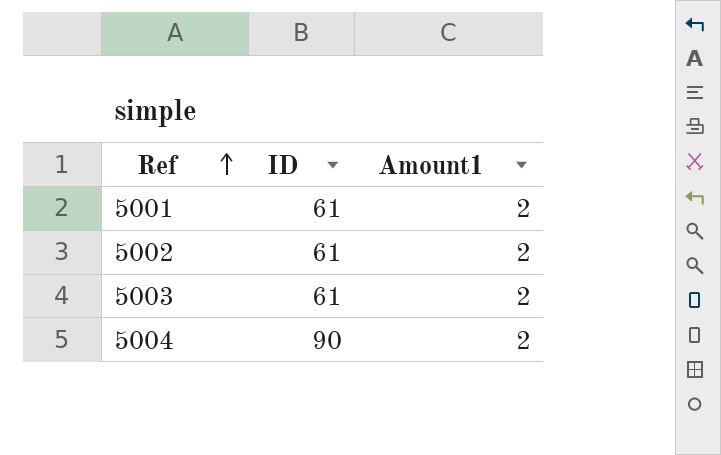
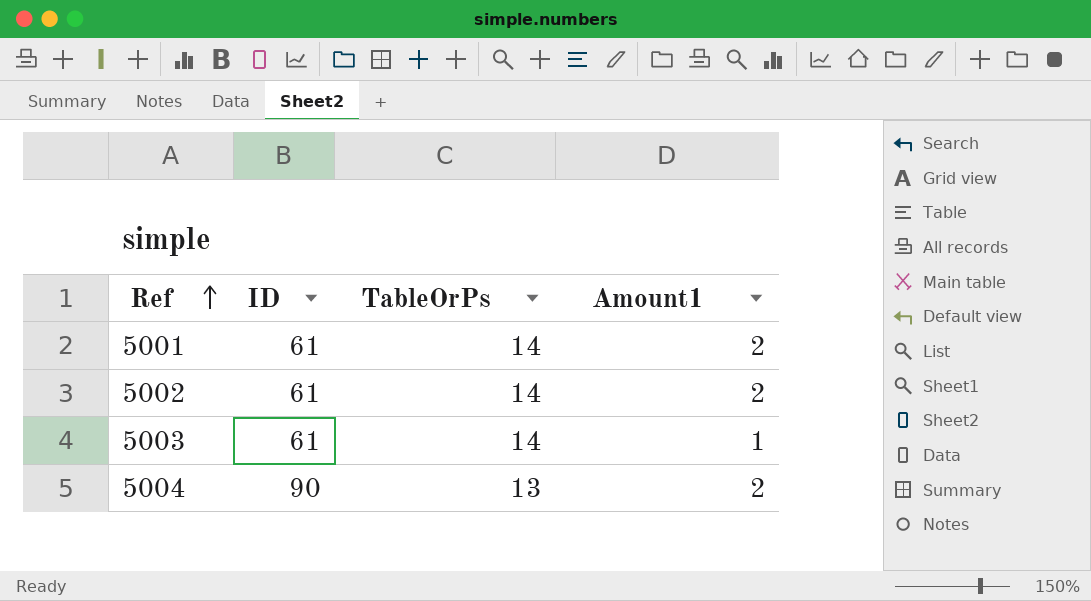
column TableOrPs | position: none -> 3
5003 | Amount1: 2 -> 1

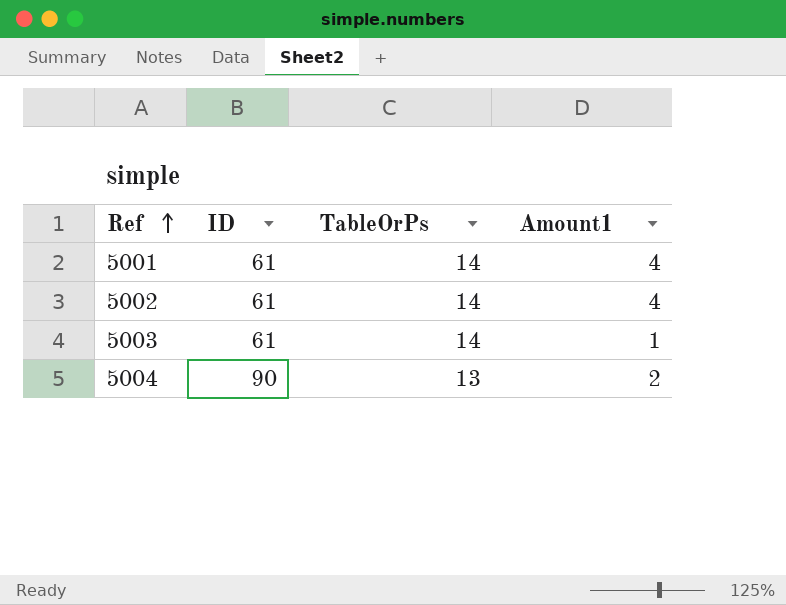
5001 | Amount1: 2 -> 4
5002 | Amount1: 2 -> 4

